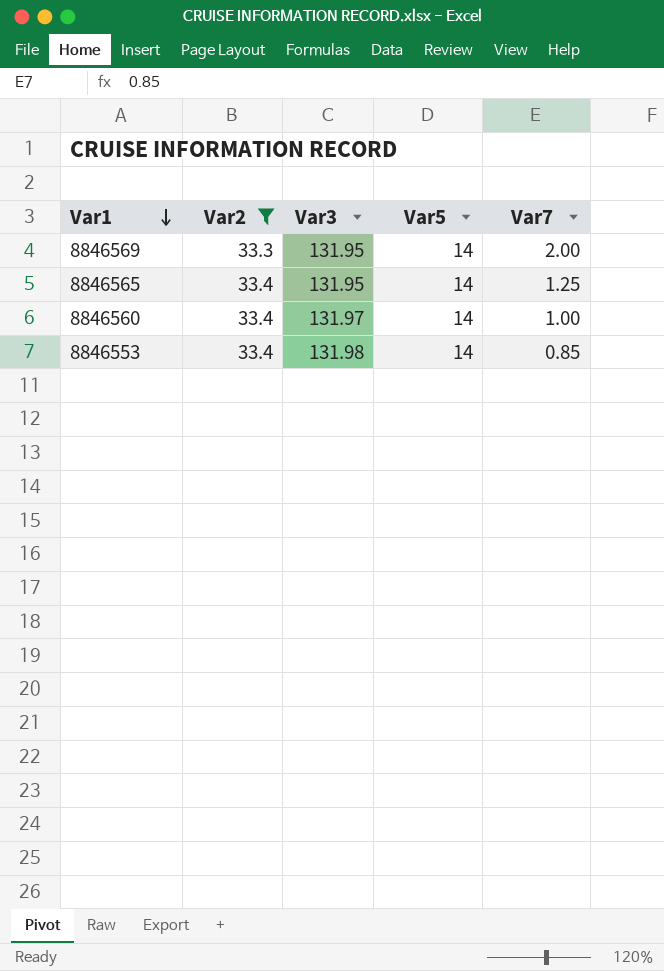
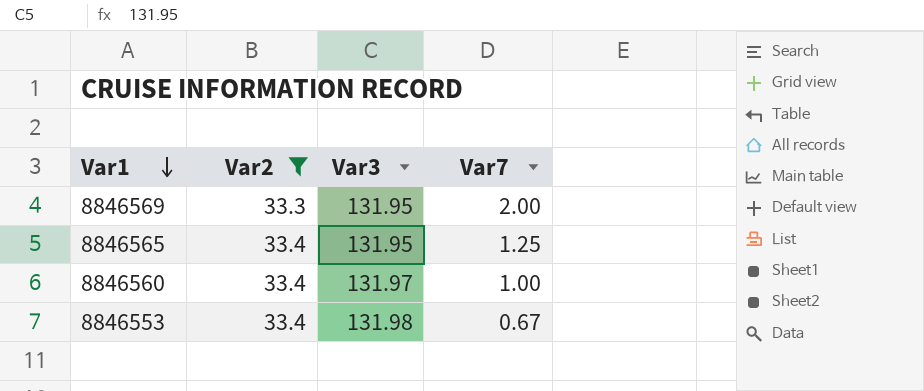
column Var5 | position: 4 -> none
8846553 | Var7: 0.85 -> 0.67

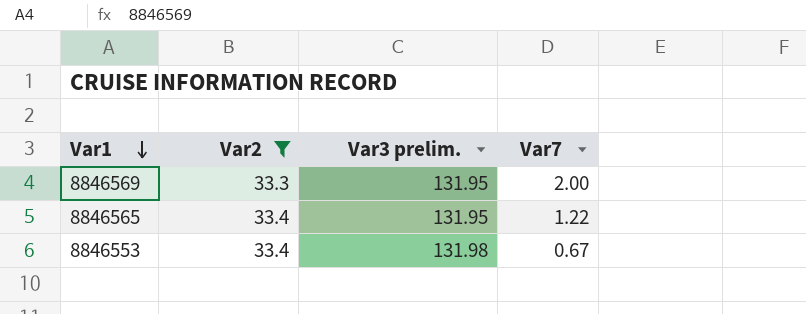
column name: Var3 -> Var3 prelim.
row 8846560: 33.4 | 131.97 | 1.00 -> none
8846565 | Var7: 1.25 -> 1.22

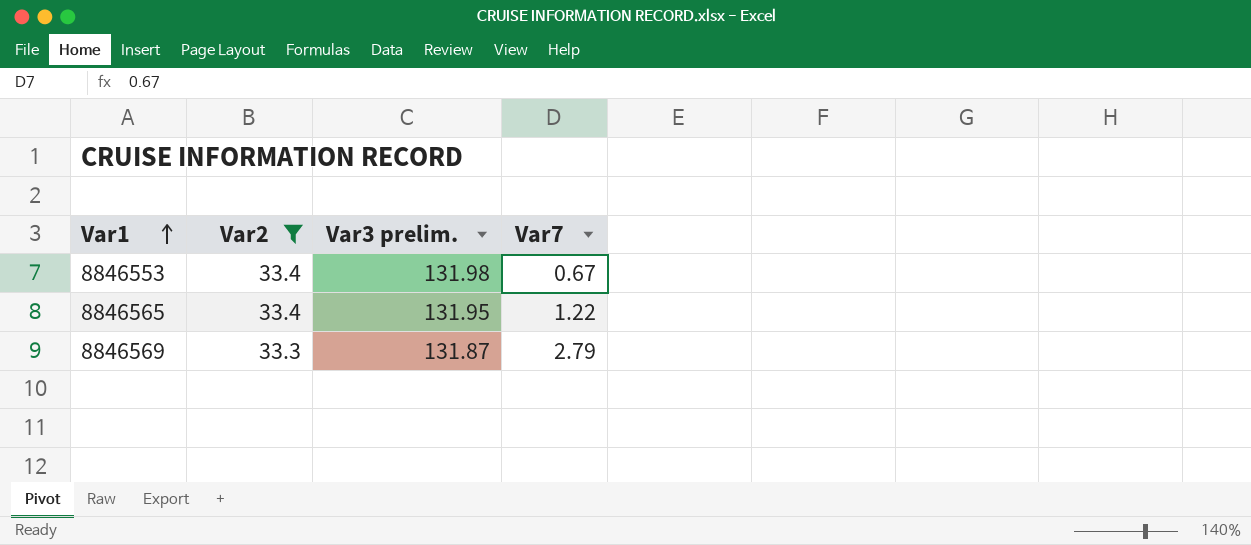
row order: Var1 descending -> Var1 ascending
8846569 | Var3 prelim.: 131.95 -> 131.87
8846569 | Var7: 2.00 -> 2.79

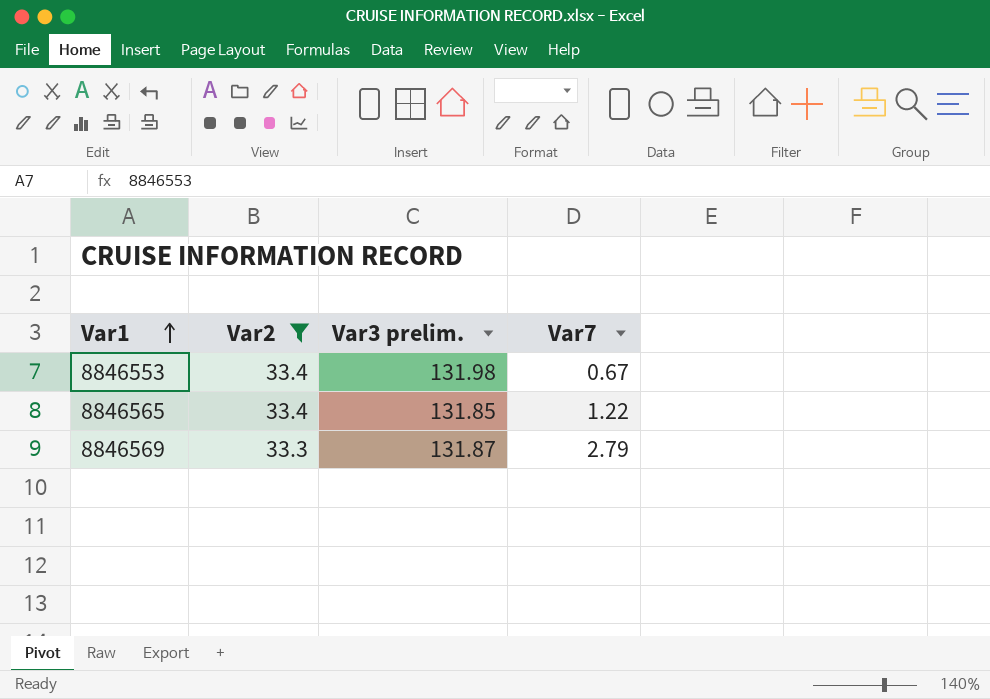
8846565 | Var3 prelim.: 131.95 -> 131.85

